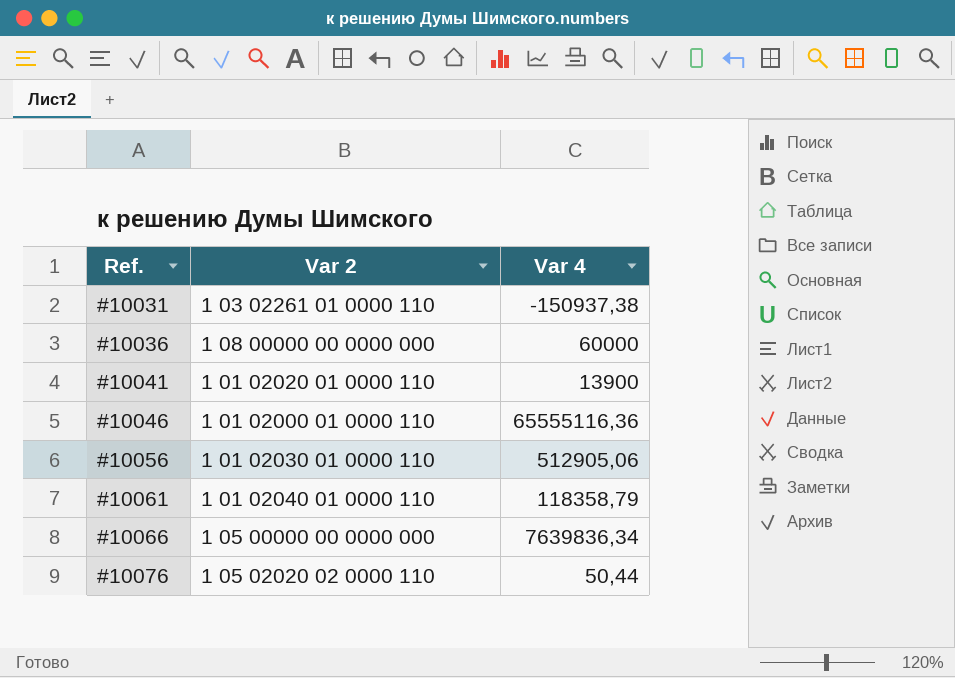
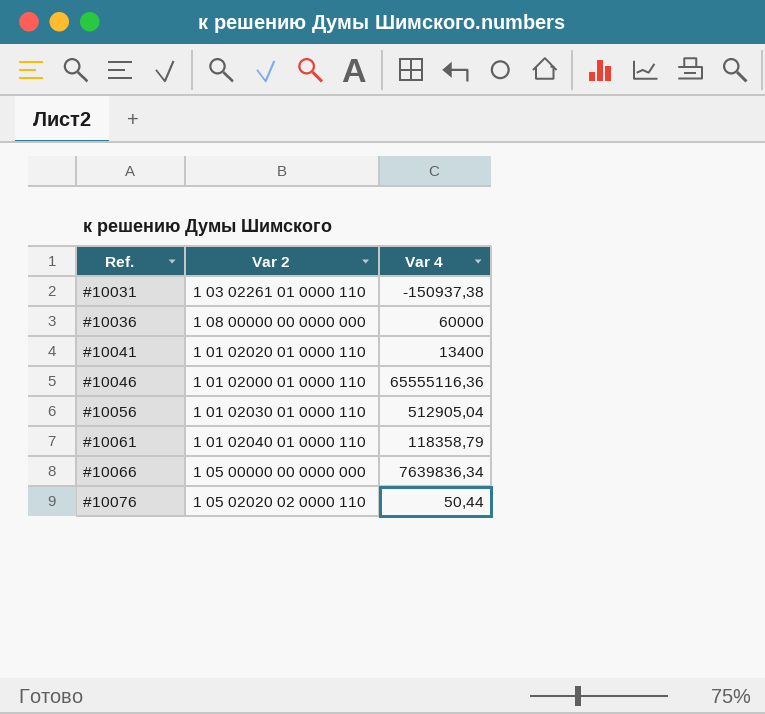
#10041 | Var 4: 13900 -> 13400
#10056 | Var 4: 512905,06 -> 512905,04

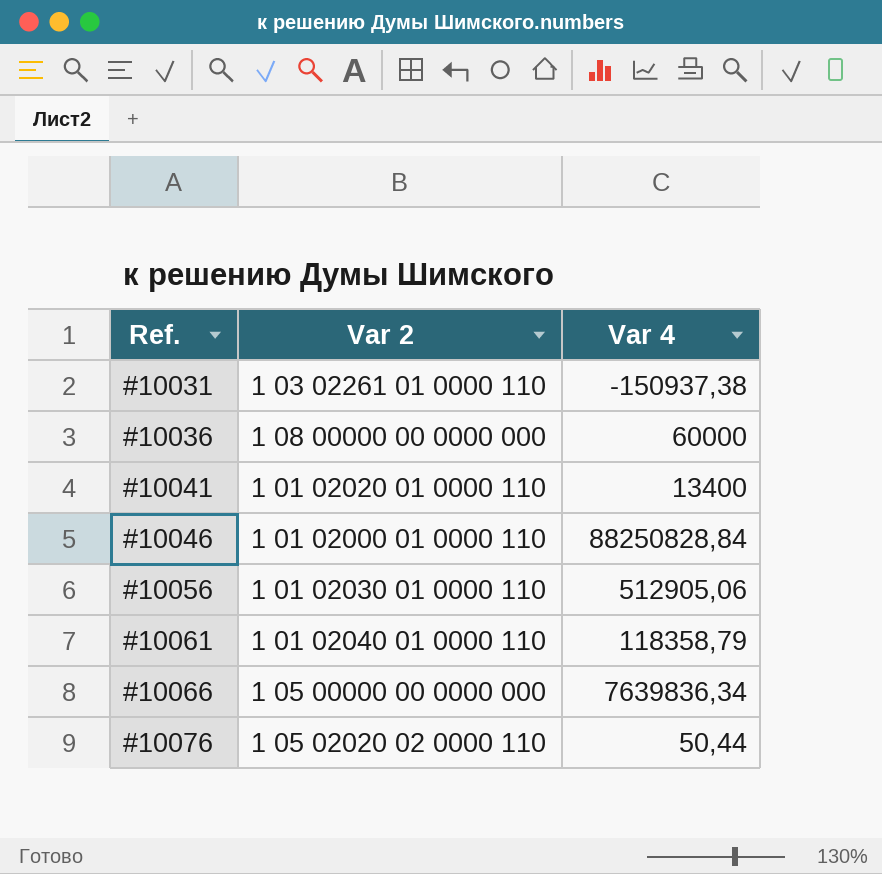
#10046 | Var 4: 65555116,36 -> 88250828,84
#10056 | Var 4: 512905,04 -> 512905,06

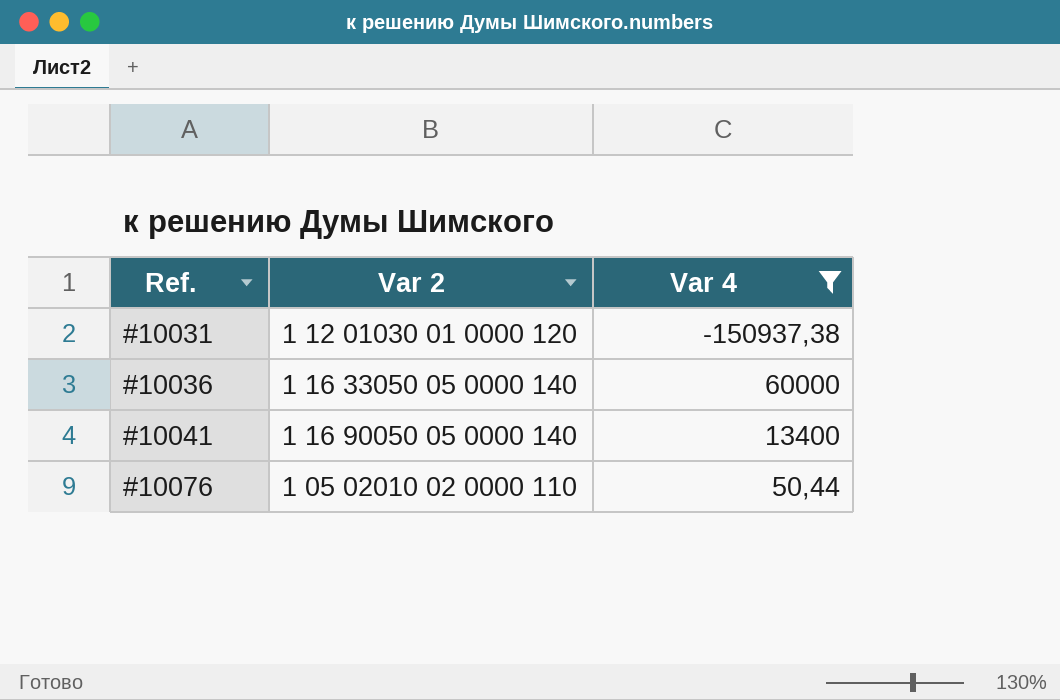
filter: none -> Var 4 <= 60000
#10031 | Var 2: 1 03 02261 01 0000 110 -> 1 12 01030 01 0000 120
#10036 | Var 2: 1 08 00000 00 0000 000 -> 1 16 33050 05 0000 140
#10041 | Var 2: 1 01 02020 01 0000 110 -> 1 16 90050 05 0000 140
#10076 | Var 2: 1 05 02020 02 0000 110 -> 1 05 02010 02 0000 110

